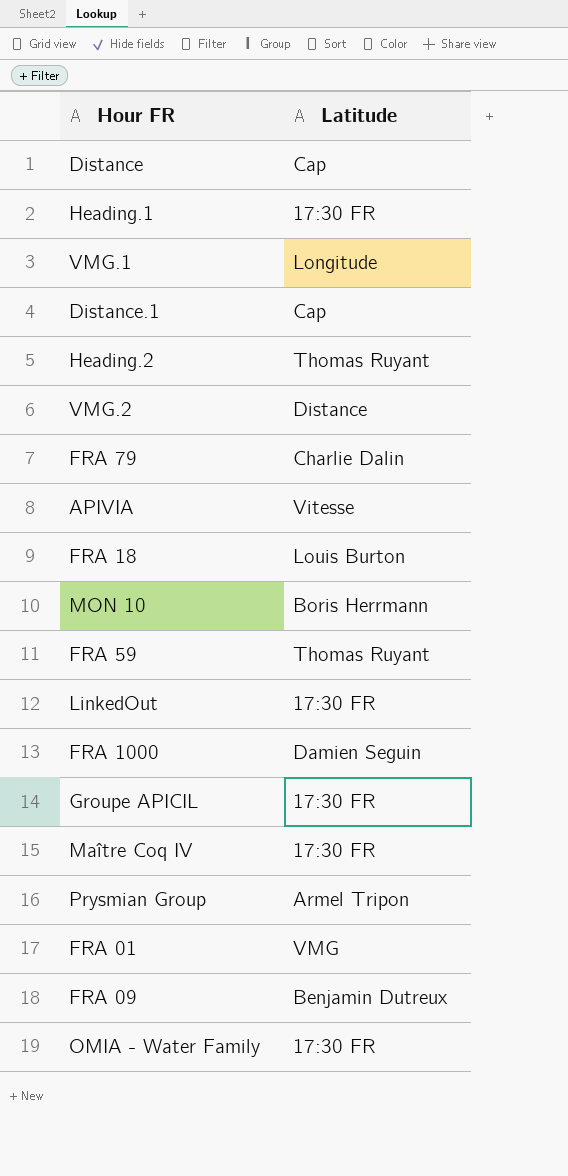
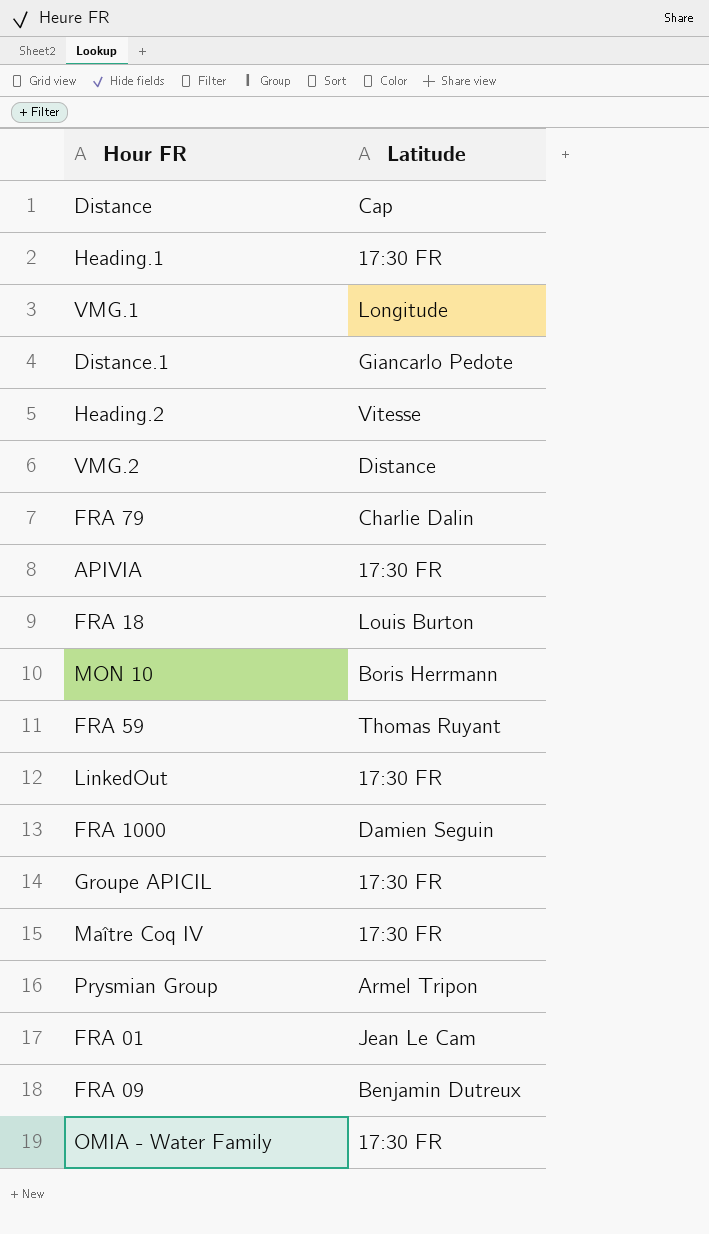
Distance.1 | Latitude: Cap -> Giancarlo Pedote
Heading.2 | Latitude: Thomas Ruyant -> Vitesse
APIVIA | Latitude: Vitesse -> 17:30 FR
FRA 01 | Latitude: VMG -> Jean Le Cam

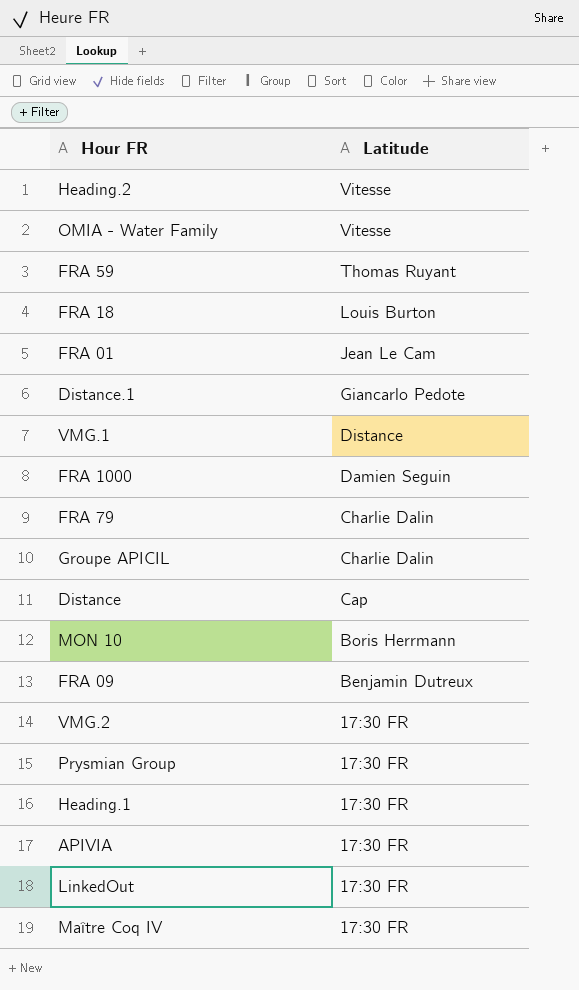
row order: none -> Latitude descending
OMIA - Water Family | Latitude: 17:30 FR -> Vitesse
VMG.1 | Latitude: Longitude -> Distance
Groupe APICIL | Latitude: 17:30 FR -> Charlie Dalin
VMG.2 | Latitude: Distance -> 17:30 FR
Prysmian Group | Latitude: Armel Tripon -> 17:30 FR

